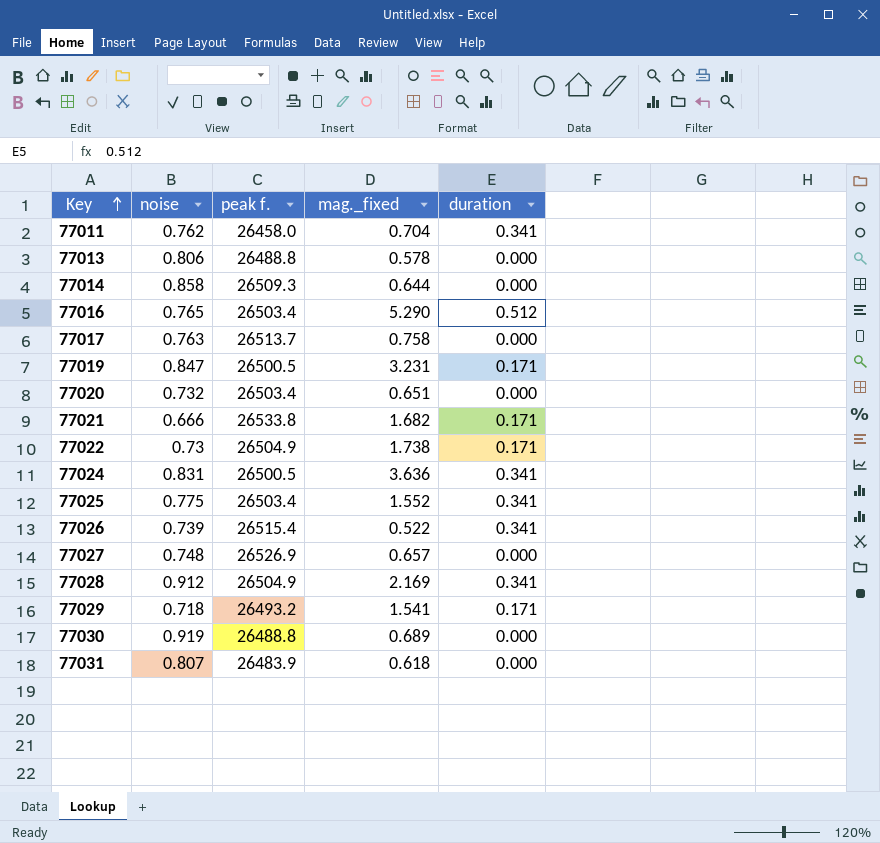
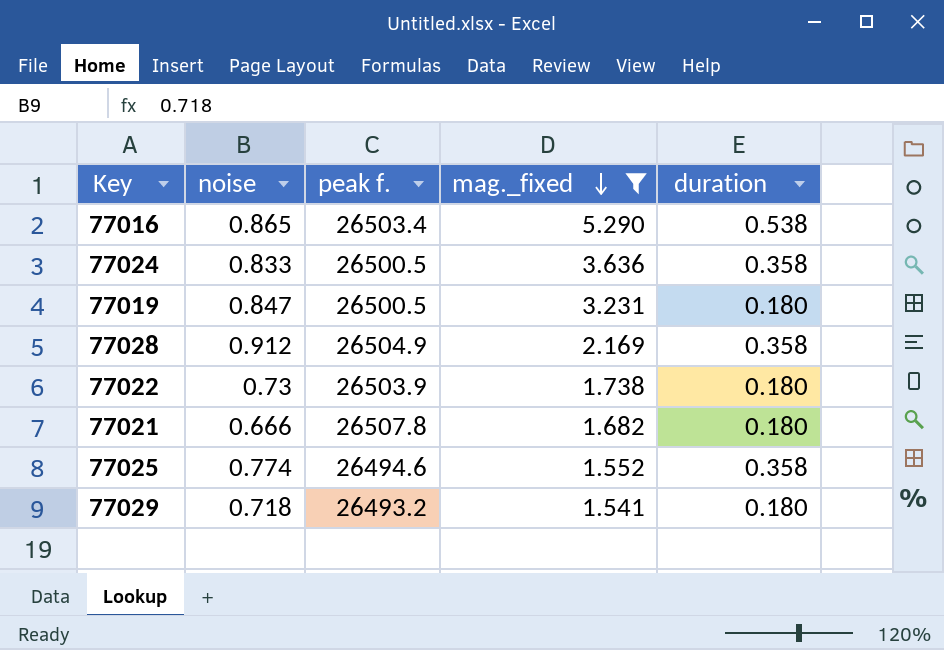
filter: none -> mag._fixed >= 1.541
row order: Key ascending -> mag._fixed descending
77016 | noise: 0.765 -> 0.865
77016 | duration: 0.512 -> 0.538
77024 | noise: 0.831 -> 0.833
77024 | duration: 0.341 -> 0.358
77019 | duration: 0.171 -> 0.180
77028 | duration: 0.341 -> 0.358
77022 | peak f.: 26504.9 -> 26503.9
77022 | duration: 0.171 -> 0.180
77021 | peak f.: 26533.8 -> 26507.8
77021 | duration: 0.171 -> 0.180
77025 | noise: 0.775 -> 0.774
77025 | peak f.: 26503.4 -> 26494.6
77025 | duration: 0.341 -> 0.358
77029 | duration: 0.171 -> 0.180

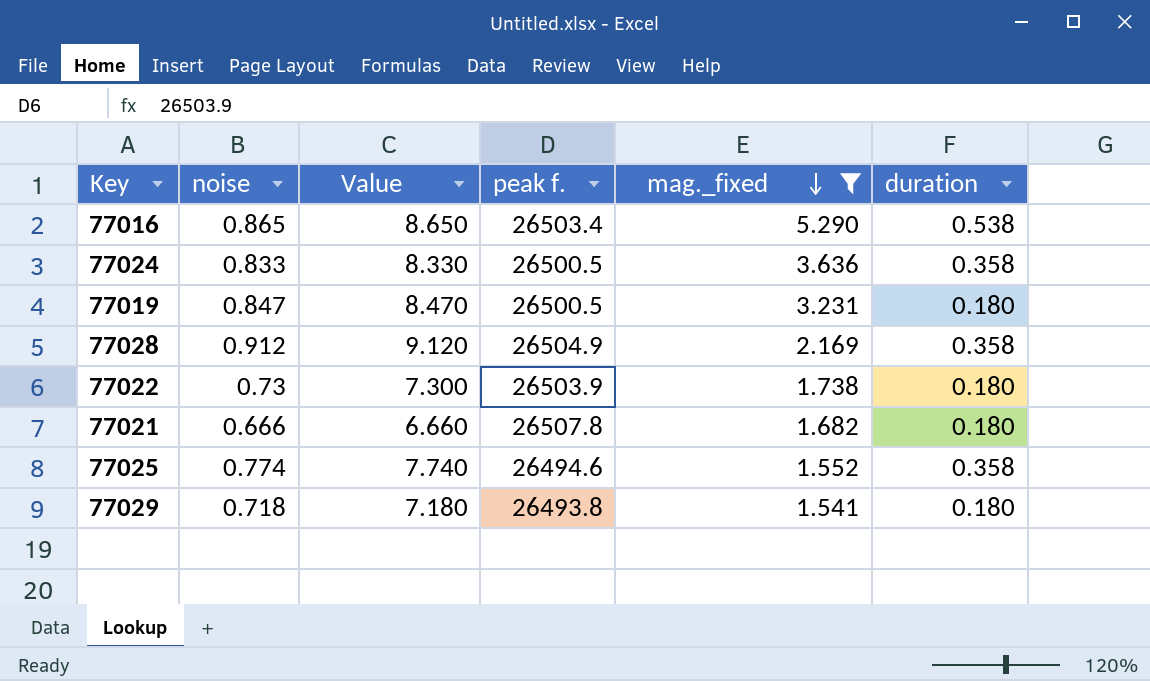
column Value | formula: none -> [noise] * 10
77029 | peak f.: 26493.2 -> 26493.8

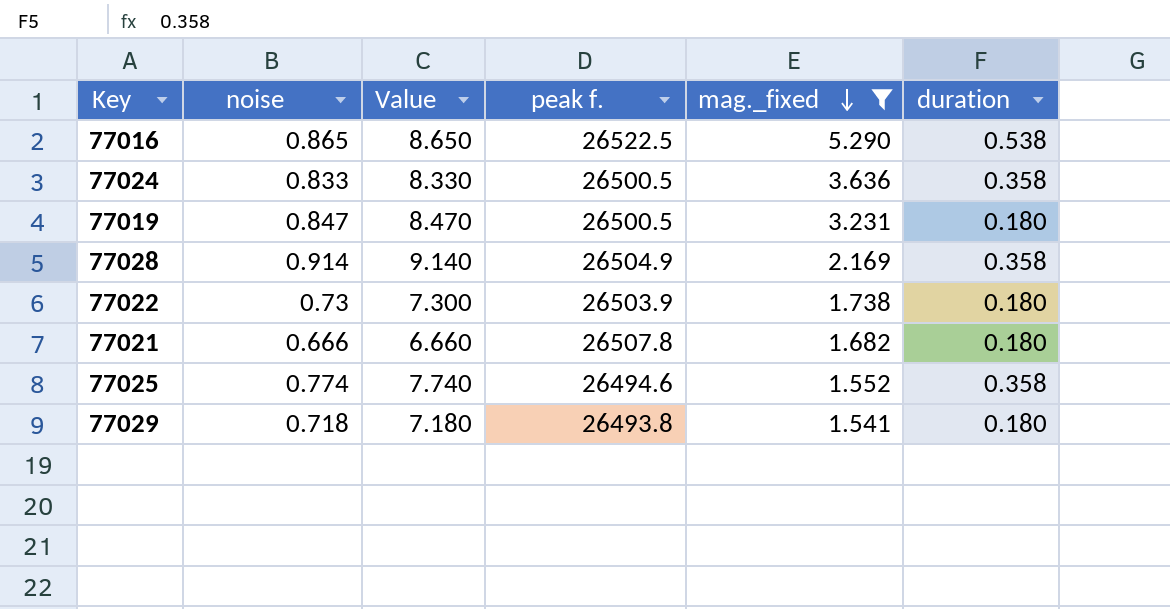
77016 | peak f.: 26503.4 -> 26522.5
77028 | noise: 0.912 -> 0.914
77028 | Value: 9.120 -> 9.140

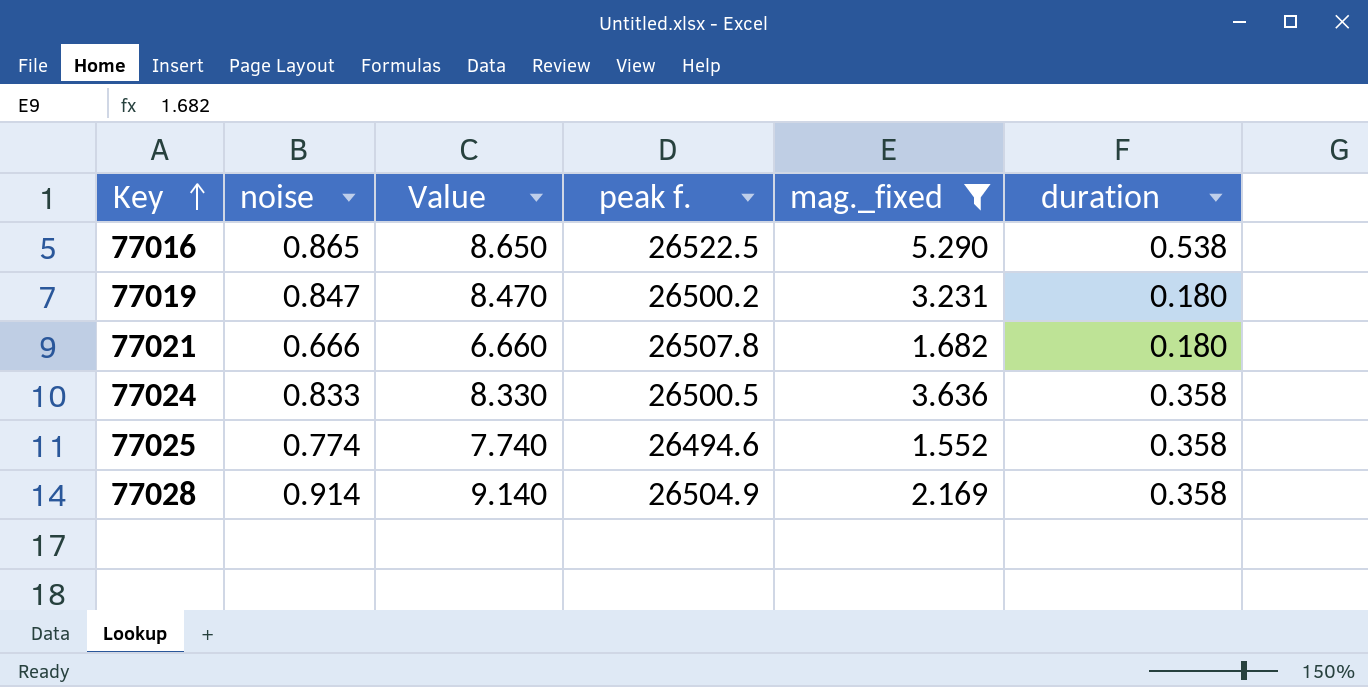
row order: mag._fixed descending -> Key ascending
row 77022: 0.73 | 7.300 | 26503.9 | 1.738 | 0.180 -> none
row 77029: 0.718 | 7.180 | 26493.8 | 1.541 | 0.180 -> none
77019 | peak f.: 26500.5 -> 26500.2

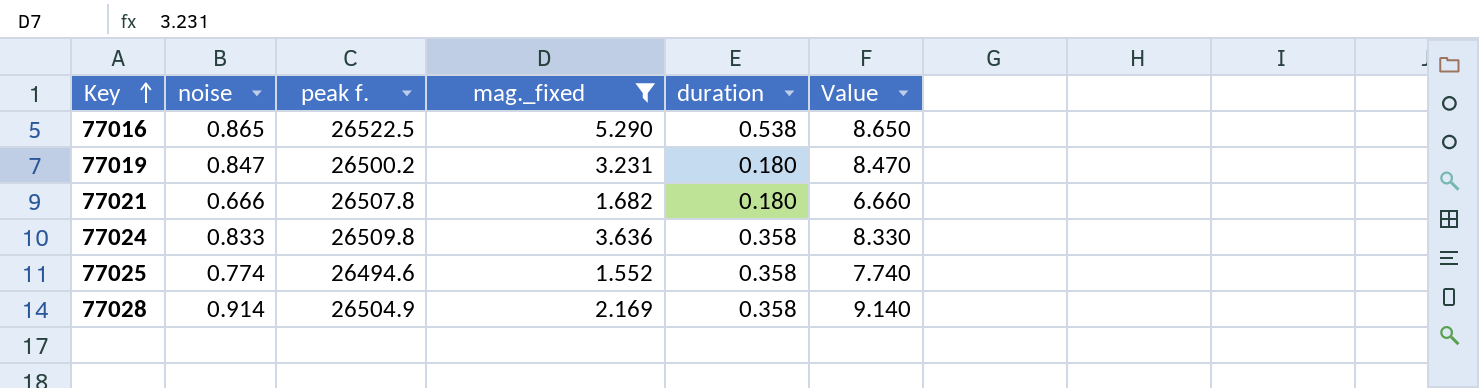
column Value | position: 3 -> 6
77024 | peak f.: 26500.5 -> 26509.8

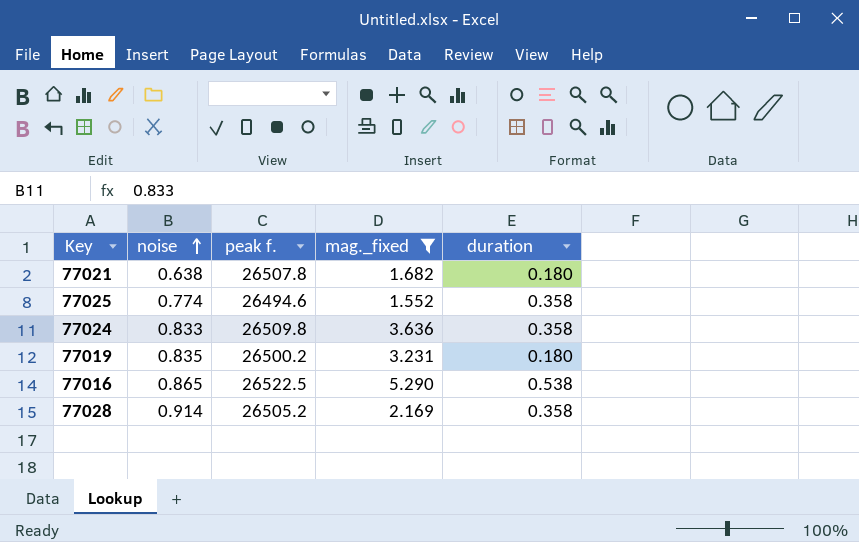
row order: Key ascending -> noise ascending
column Value | formula: [noise] * 10 -> none
77021 | noise: 0.666 -> 0.638
77019 | noise: 0.847 -> 0.835
77028 | peak f.: 26504.9 -> 26505.2

